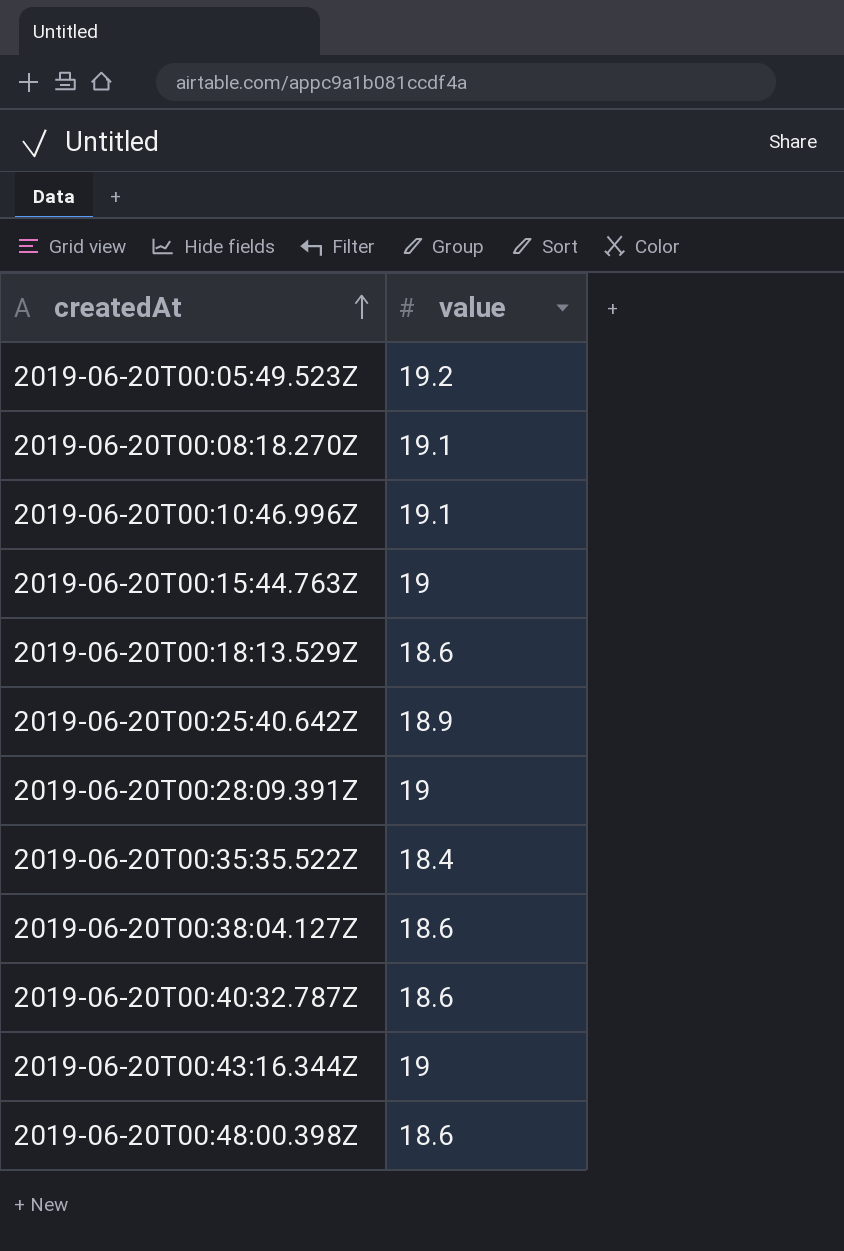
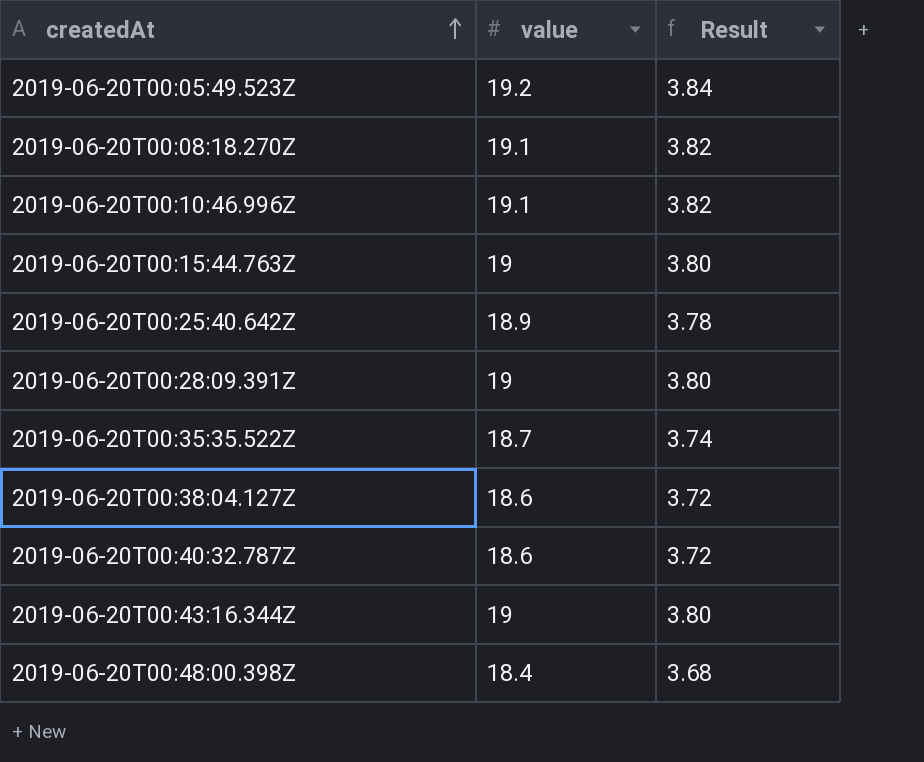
column Result | formula: none -> [value] * 0.2
row 2019-06-20T00:18:13.529Z: 18.6 -> none
2019-06-20T00:35:35.522Z | value: 18.4 -> 18.7
2019-06-20T00:48:00.398Z | value: 18.6 -> 18.4

